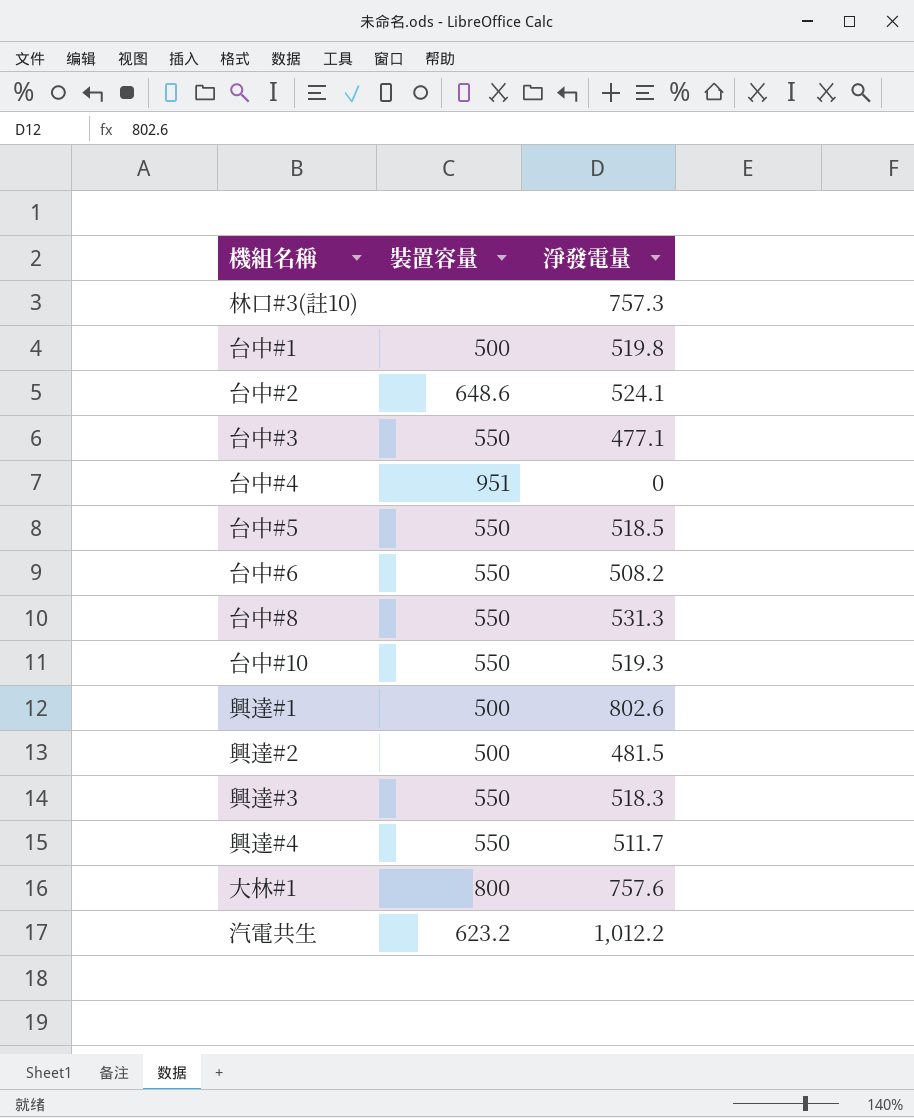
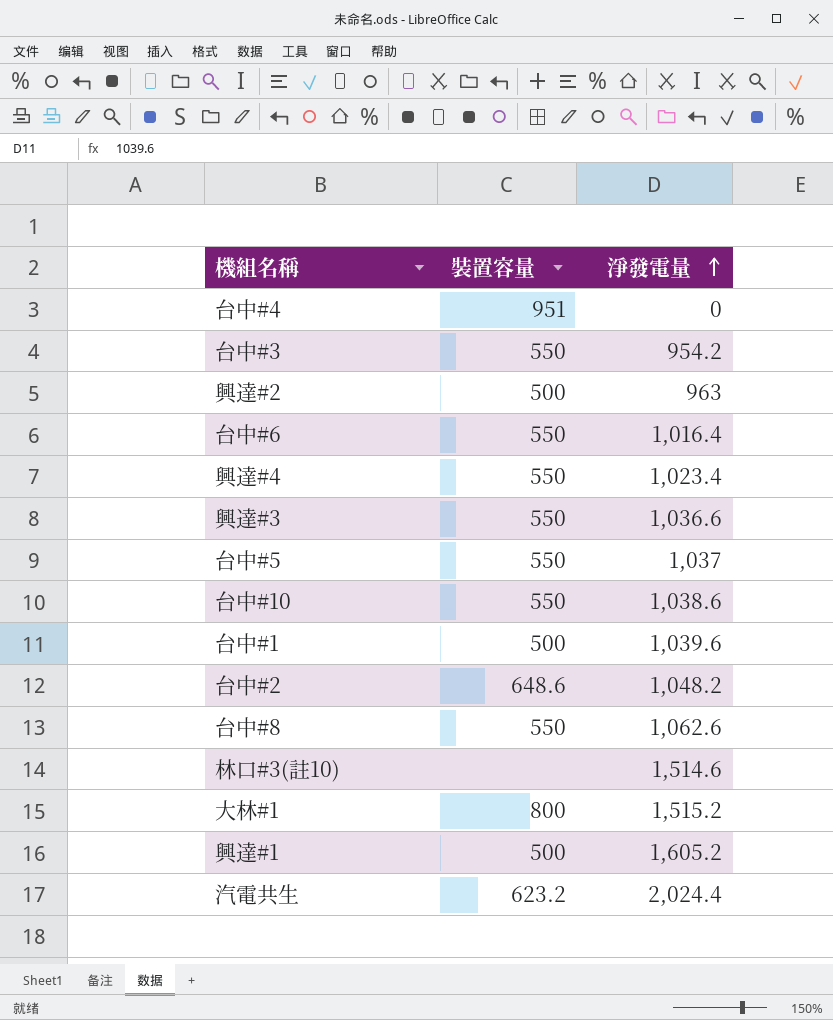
row order: none -> 淨發電量 ascending
台中#3 | 淨發電量: 477.1 -> 954.2
興達#2 | 淨發電量: 481.5 -> 963
台中#6 | 淨發電量: 508.2 -> 1,016.4
興達#4 | 淨發電量: 511.7 -> 1,023.4
興達#3 | 淨發電量: 518.3 -> 1,036.6
台中#5 | 淨發電量: 518.5 -> 1,037
台中#10 | 淨發電量: 519.3 -> 1,038.6
台中#1 | 淨發電量: 519.8 -> 1,039.6
台中#2 | 淨發電量: 524.1 -> 1,048.2
台中#8 | 淨發電量: 531.3 -> 1,062.6
林口#3(註10) | 淨發電量: 757.3 -> 1,514.6
大林#1 | 淨發電量: 757.6 -> 1,515.2
興達#1 | 淨發電量: 802.6 -> 1,605.2
汽電共生 | 淨發電量: 1,012.2 -> 2,024.4

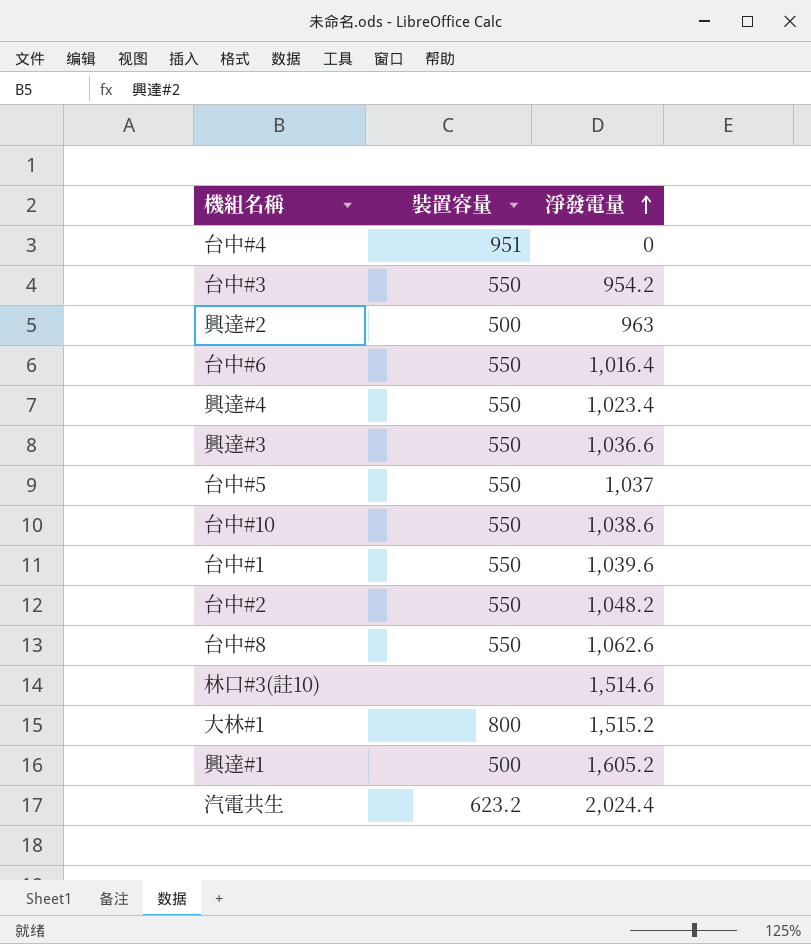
台中#1 | 裝置容量: 500 -> 550
台中#2 | 裝置容量: 648.6 -> 550

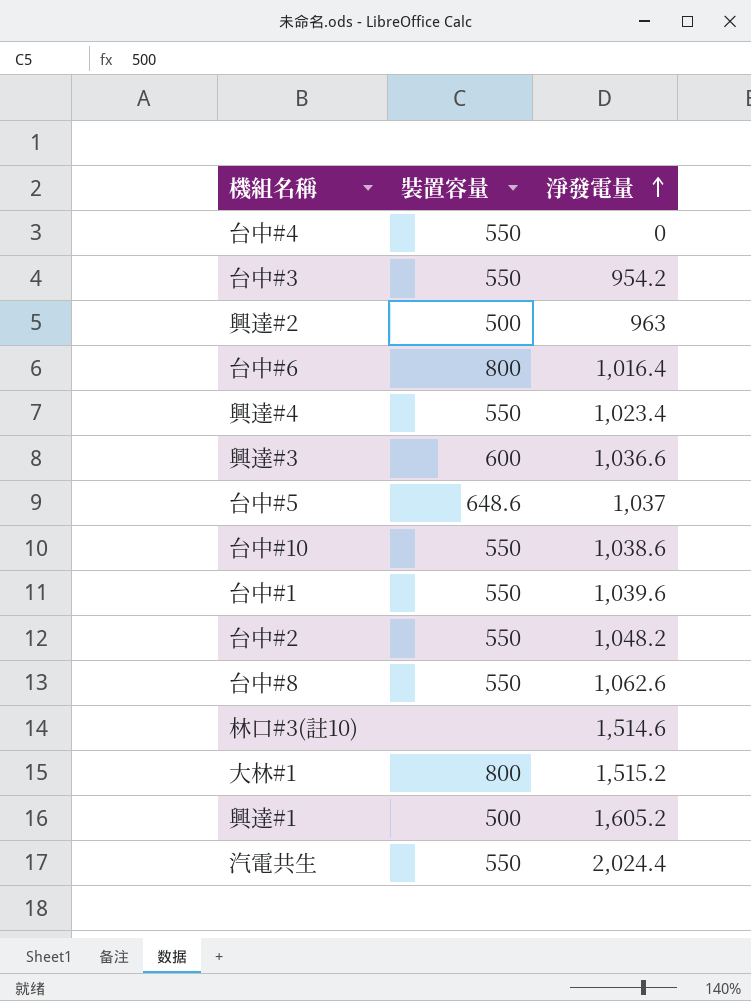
台中#4 | 裝置容量: 951 -> 550
台中#6 | 裝置容量: 550 -> 800
興達#3 | 裝置容量: 550 -> 600
台中#5 | 裝置容量: 550 -> 648.6
汽電共生 | 裝置容量: 623.2 -> 550

